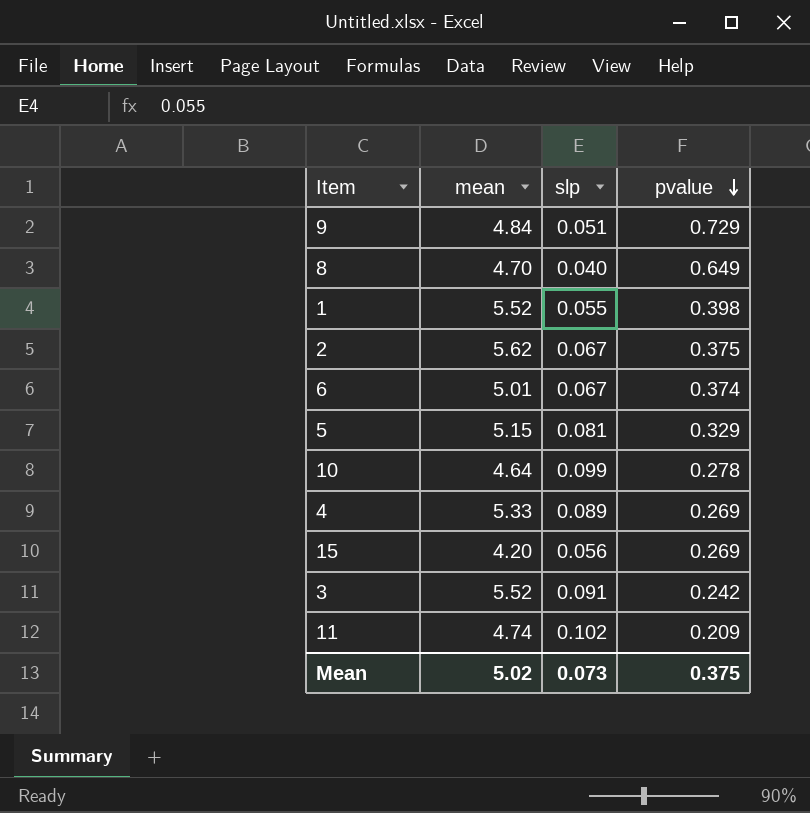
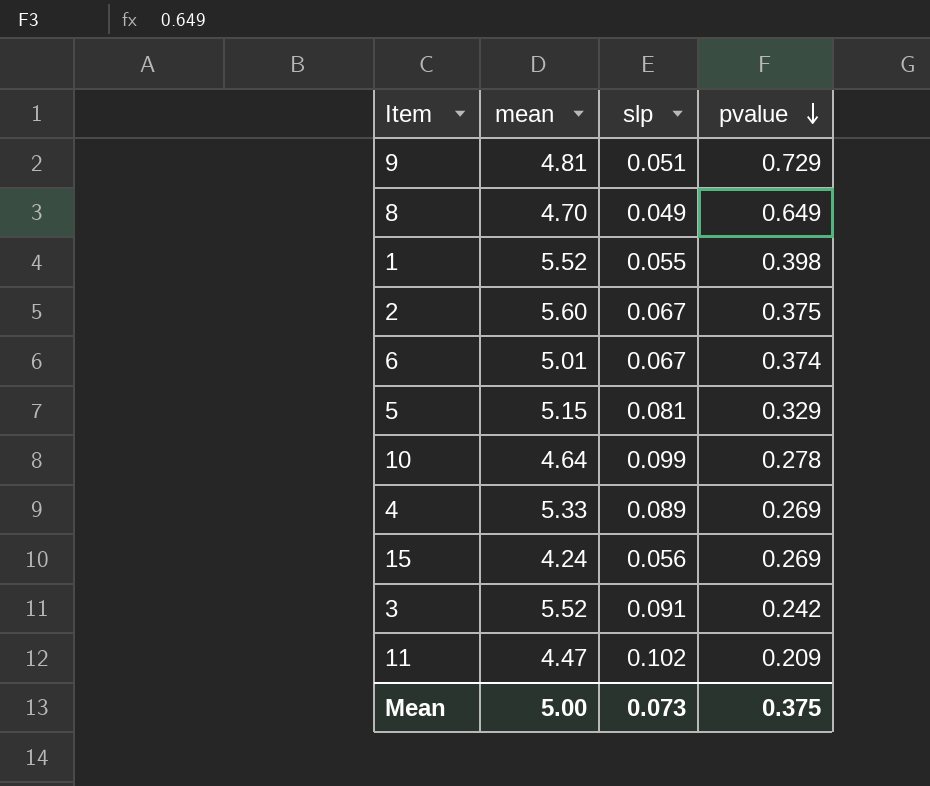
9 | mean: 4.84 -> 4.81
8 | slp: 0.040 -> 0.049
2 | mean: 5.62 -> 5.60
15 | mean: 4.20 -> 4.24
11 | mean: 4.74 -> 4.47
Mean | mean: 5.02 -> 5.00

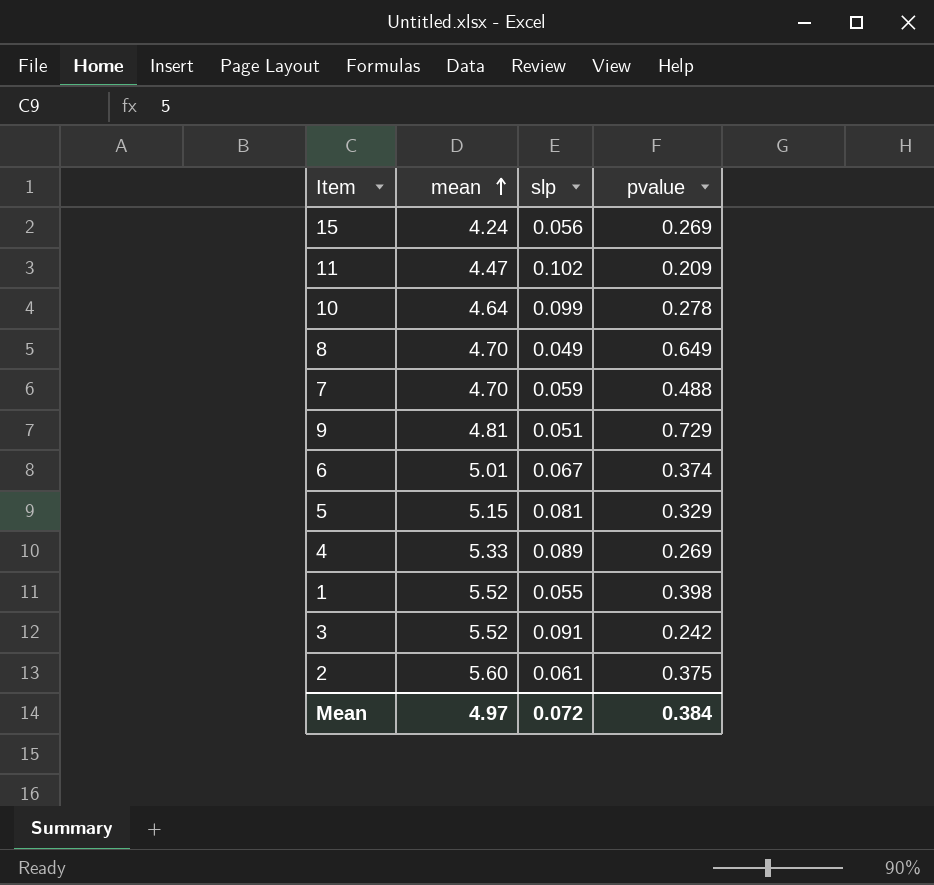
row order: pvalue descending -> mean ascending
row 7: none -> 4.70 | 0.059 | 0.488
2 | slp: 0.067 -> 0.061
Mean | mean: 5.00 -> 4.97
Mean | slp: 0.073 -> 0.072
Mean | pvalue: 0.375 -> 0.384

